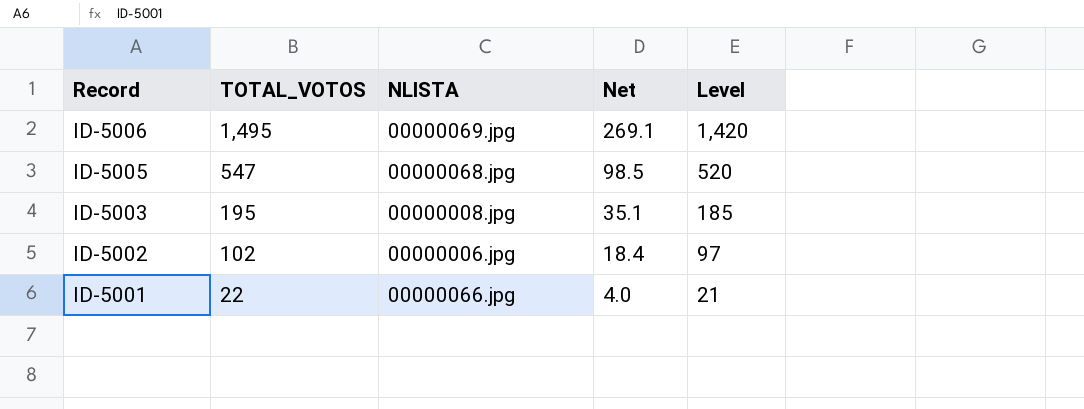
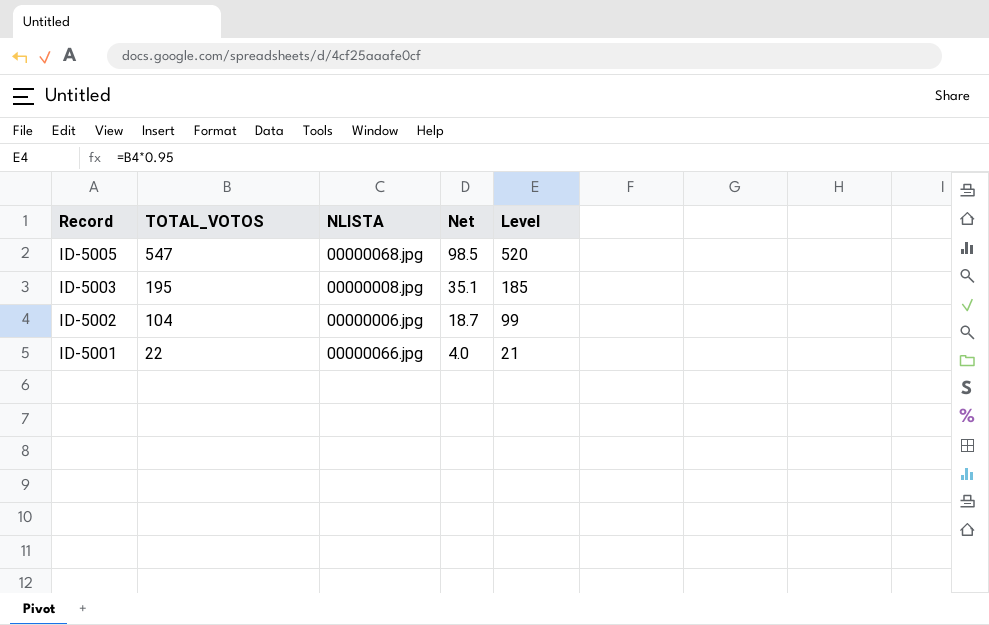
row ID-5006: 1,495 | 00000069.jpg | 269.1 | 1,420 -> none
ID-5002 | TOTAL_VOTOS: 102 -> 104
ID-5002 | Net: 18.4 -> 18.7
ID-5002 | Level: 97 -> 99

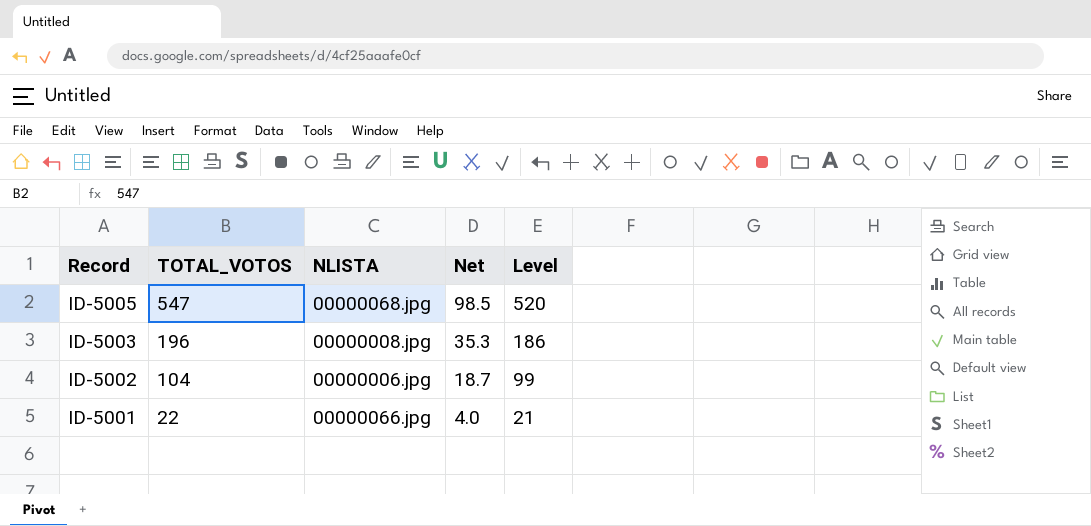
ID-5003 | TOTAL_VOTOS: 195 -> 196
ID-5003 | Net: 35.1 -> 35.3
ID-5003 | Level: 185 -> 186

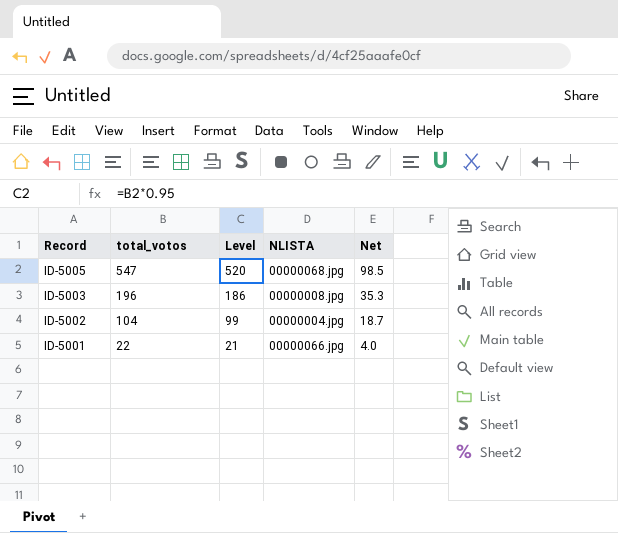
column name: TOTAL_VOTOS -> total_votos
column Level | position: 5 -> 3
ID-5002 | NLISTA: 00000006.jpg -> 00000004.jpg

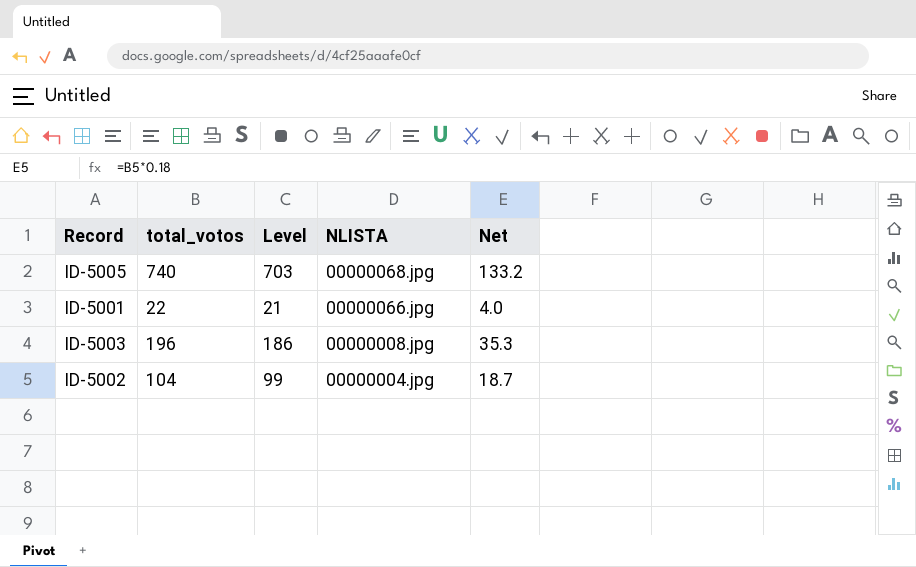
row order: Record descending -> NLISTA descending
ID-5005 | total_votos: 547 -> 740
ID-5005 | Level: 520 -> 703
ID-5005 | Net: 98.5 -> 133.2

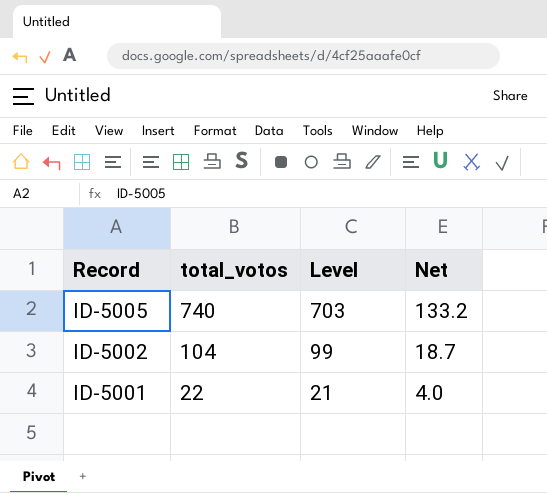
row order: NLISTA descending -> Record descending
column NLISTA | position: 4 -> none
row ID-5003: 196 | 186 | 00000008.jpg | 35.3 -> none

